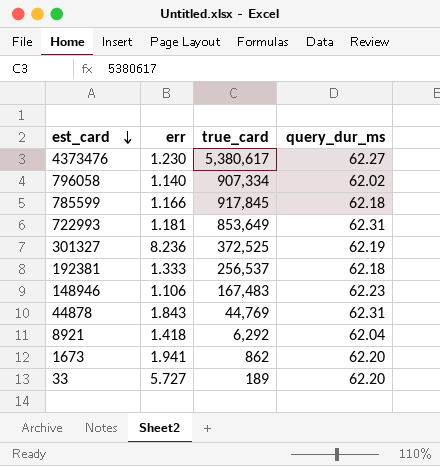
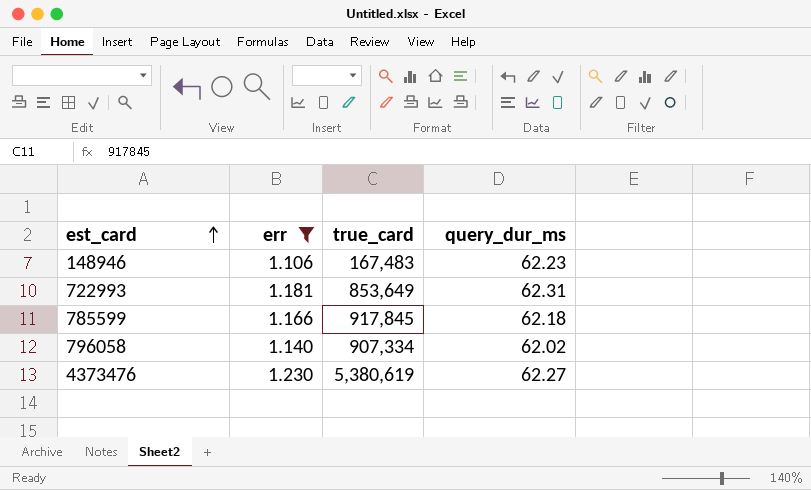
filter: none -> err <= 1.230
row order: est_card descending -> est_card ascending
4373476 | true_card: 5,380,617 -> 5,380,619

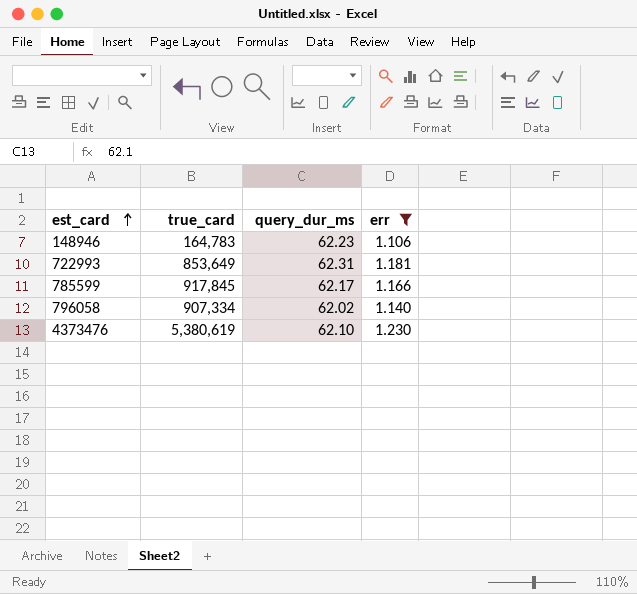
column err | position: 2 -> 4
148946 | true_card: 167,483 -> 164,783
785599 | query_dur_ms: 62.18 -> 62.17
4373476 | query_dur_ms: 62.27 -> 62.10

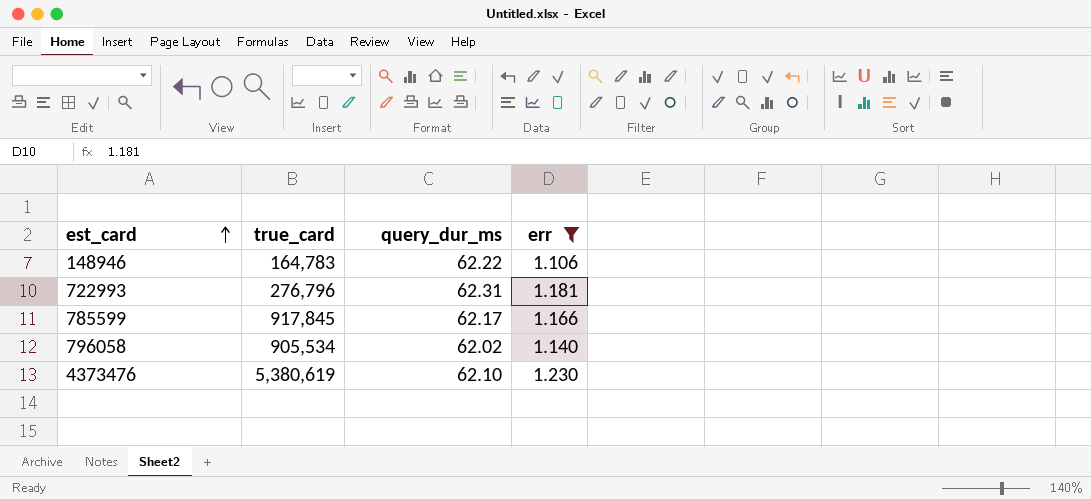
148946 | query_dur_ms: 62.23 -> 62.22
722993 | true_card: 853,649 -> 276,796
796058 | true_card: 907,334 -> 905,534

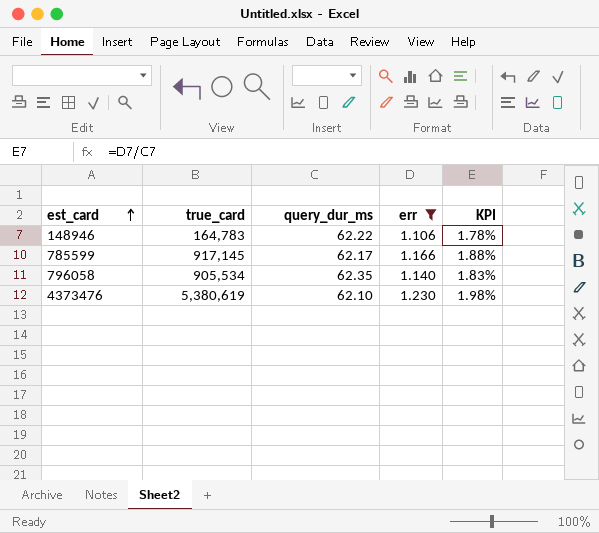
column KPI | formula: none -> [err] / [query_dur_ms]
row 722993: 276,796 | 62.31 | 1.181 -> none
785599 | true_card: 917,845 -> 917,145
796058 | query_dur_ms: 62.02 -> 62.35

